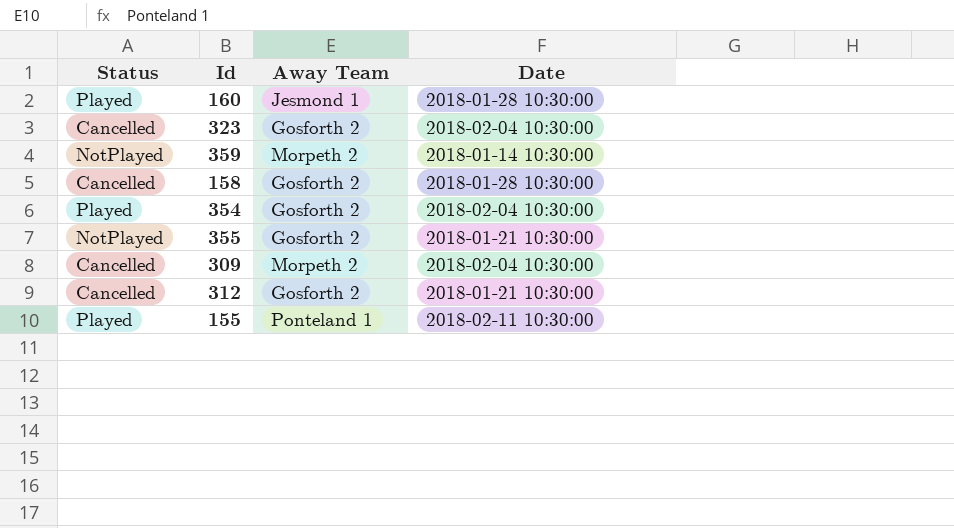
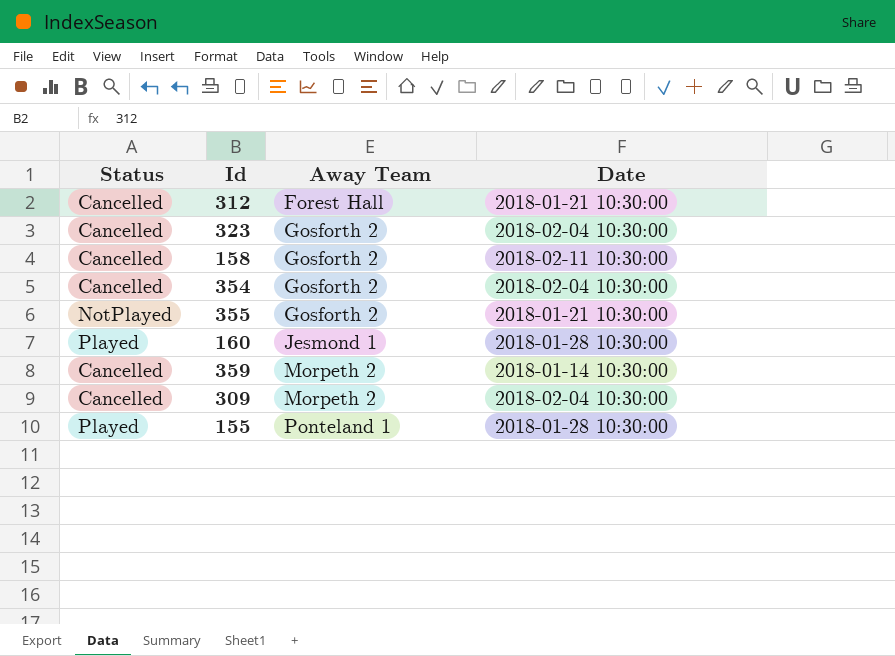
row order: none -> Away Team ascending
312 | Away Team: Gosforth 2 -> Forest Hall
158 | Date: 2018-01-28 10:30:00 -> 2018-02-11 10:30:00
354 | Status: Played -> Cancelled
359 | Status: NotPlayed -> Cancelled
155 | Date: 2018-02-11 10:30:00 -> 2018-01-28 10:30:00

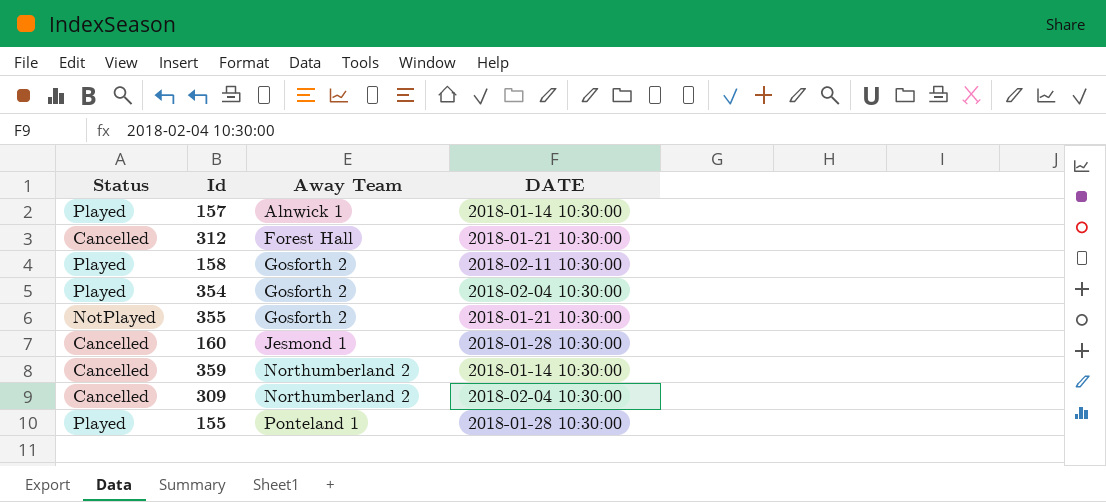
column name: Date -> DATE
row 323: Cancelled | Gosforth 2 | 2018-02-04 10:30:00 -> none
row 157: none -> Played | Alnwick 1 | 2018-01-14 10:30:00
158 | Status: Cancelled -> Played
354 | Status: Cancelled -> Played
160 | Status: Played -> Cancelled
359 | Away Team: Morpeth 2 -> Northumberland 2
309 | Away Team: Morpeth 2 -> Northumberland 2

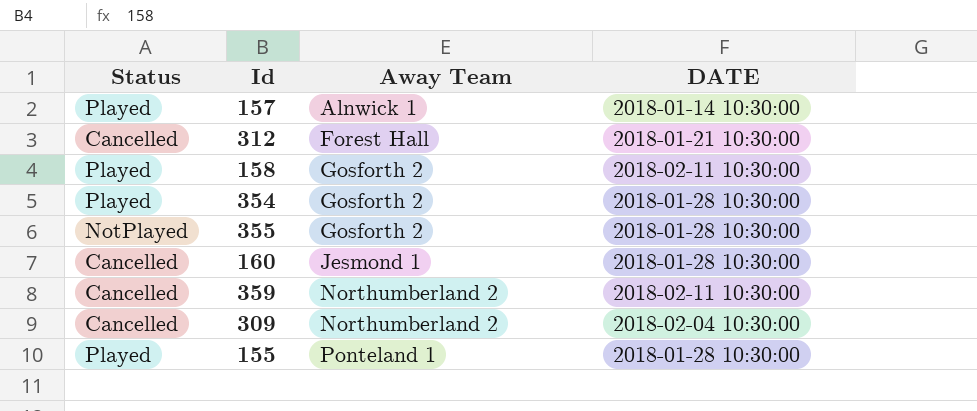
354 | DATE: 2018-02-04 10:30:00 -> 2018-01-28 10:30:00
355 | DATE: 2018-01-21 10:30:00 -> 2018-01-28 10:30:00
359 | DATE: 2018-01-14 10:30:00 -> 2018-02-11 10:30:00

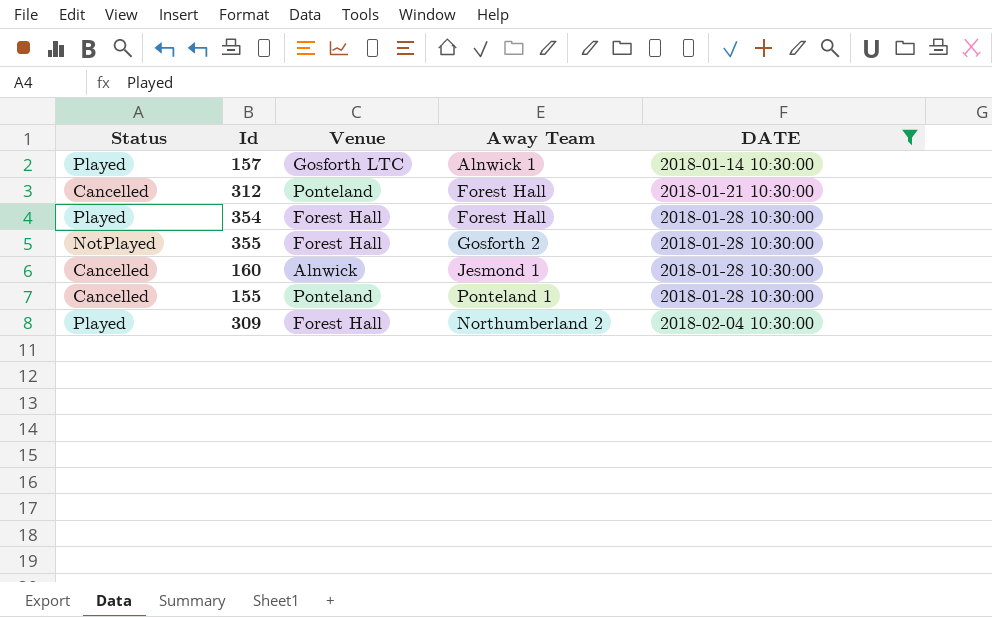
filter: none -> DATE != 2018-02-11 10:30:00
row order: Away Team ascending -> DATE ascending
column Venue | position: none -> 3
354 | Away Team: Gosforth 2 -> Forest Hall
155 | Status: Played -> Cancelled
309 | Status: Cancelled -> Played

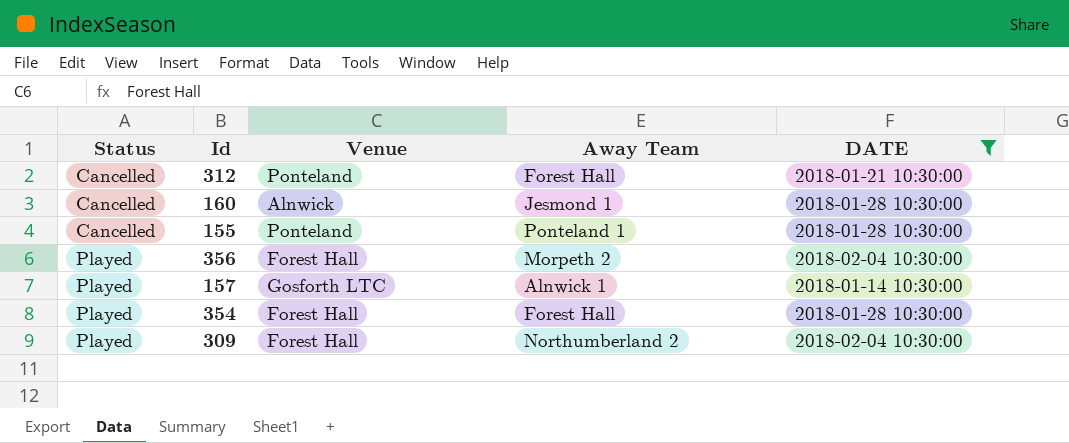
row order: DATE ascending -> Status ascending
row 355: NotPlayed | Forest Hall | Gosforth 2 | 2018-01-28 10:30:00 -> none
row 356: none -> Played | Forest Hall | Morpeth 2 | 2018-02-04 10:30:00

